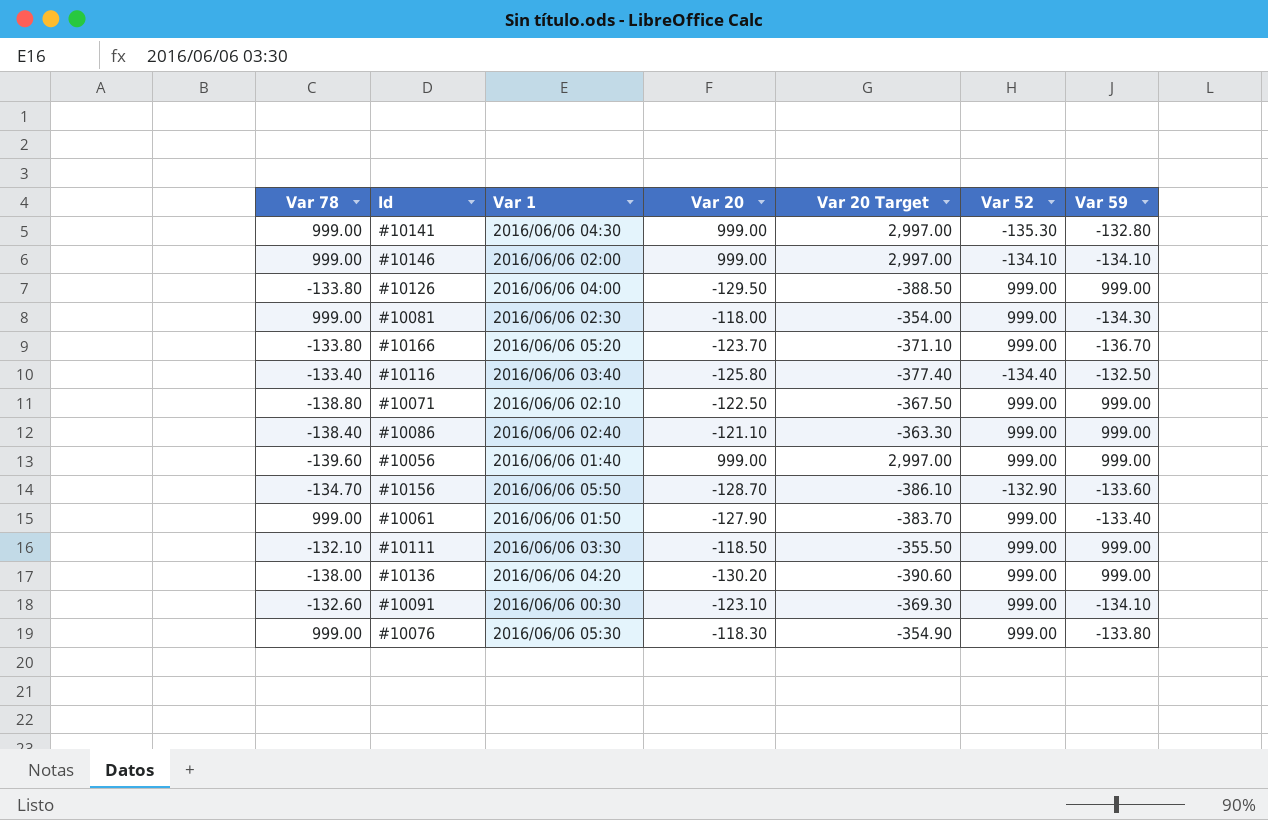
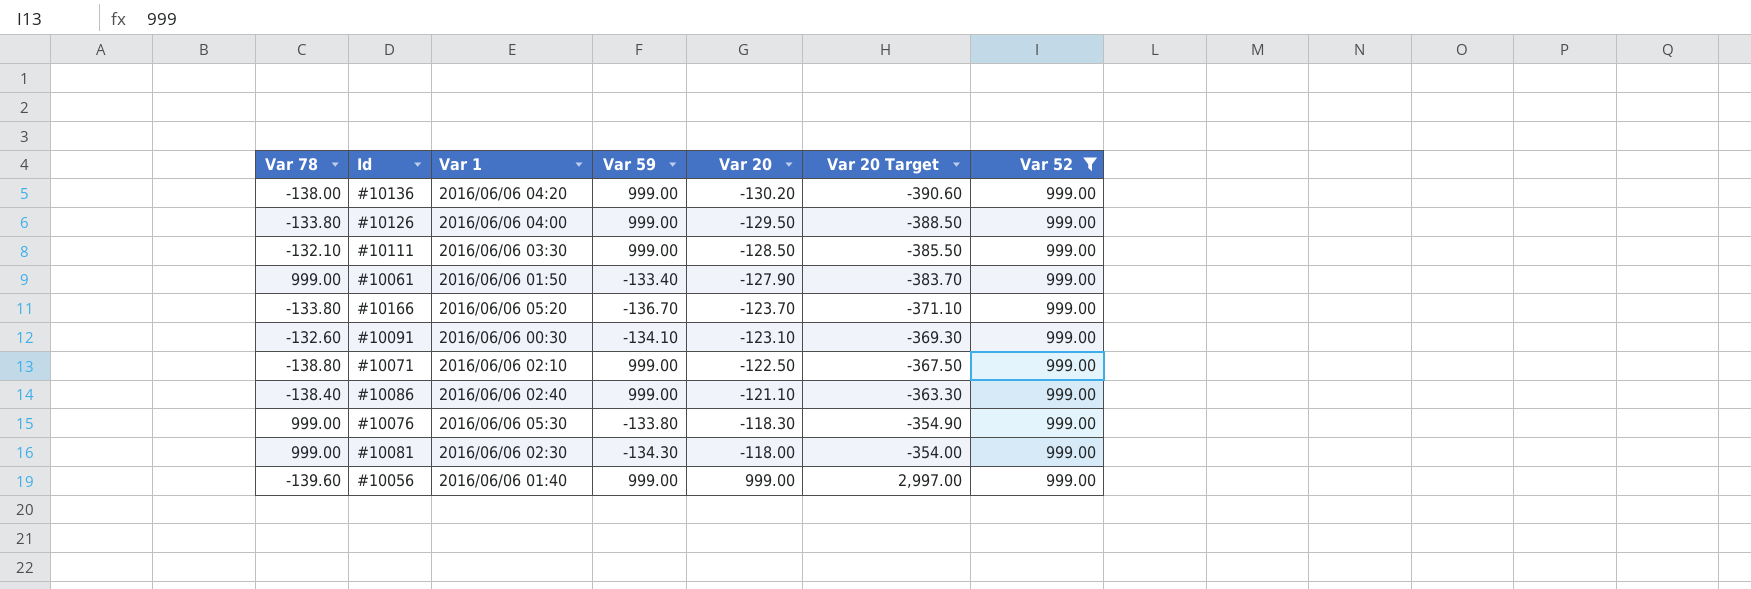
filter: none -> Var 52 = 999.00
row order: none -> Var 20 ascending
column Var 59 | position: 7 -> 4
#10111 | Var 20: -118.50 -> -128.50
#10111 | Var 20 Target: -355.50 -> -385.50

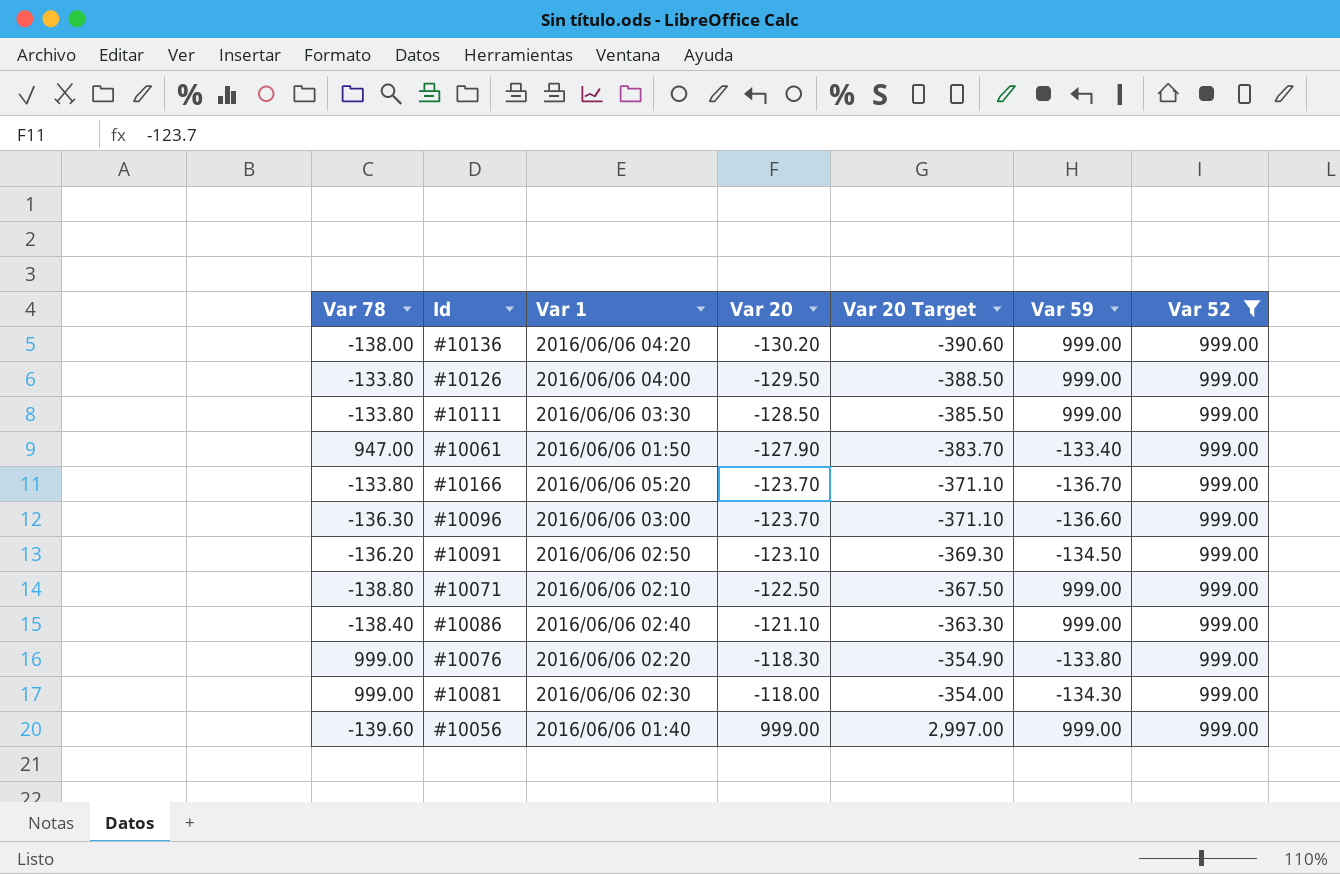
column Var 59 | position: 4 -> 6
#10111 | Var 78: -132.10 -> -133.80
#10061 | Var 78: 999.00 -> 947.00
row #10096: none -> -136.30 | 2016/06/06 03:00 | -123.70 | -371.10 | -136.60 | 999.00
#10091 | Var 78: -132.60 -> -136.20
#10091 | Var 1: 2016/06/06 00:30 -> 2016/06/06 02:50
#10091 | Var 59: -134.10 -> -134.50
#10076 | Var 1: 2016/06/06 05:30 -> 2016/06/06 02:20

